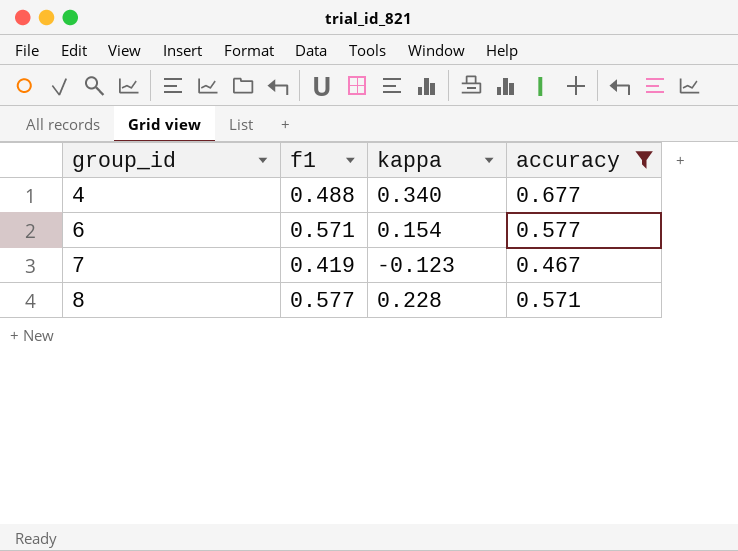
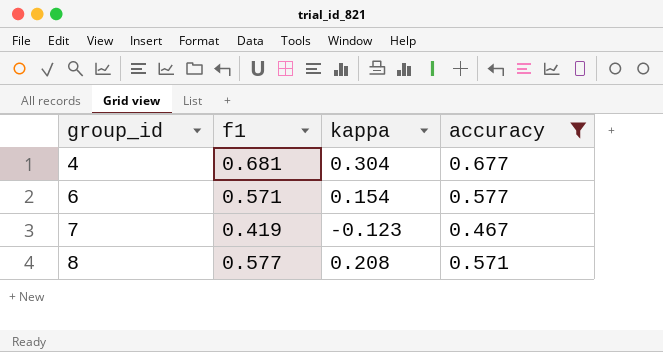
4 | f1: 0.488 -> 0.681
4 | kappa: 0.340 -> 0.304
8 | kappa: 0.228 -> 0.208

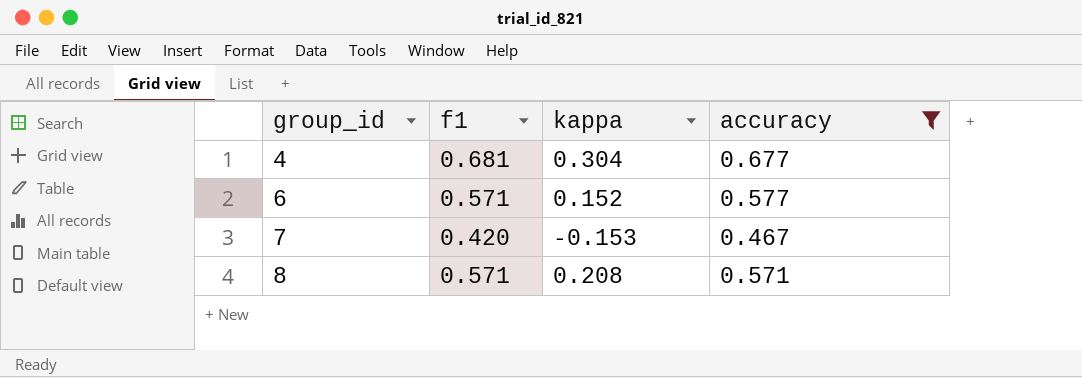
6 | kappa: 0.154 -> 0.152
7 | f1: 0.419 -> 0.420
7 | kappa: -0.123 -> -0.153
8 | f1: 0.577 -> 0.571

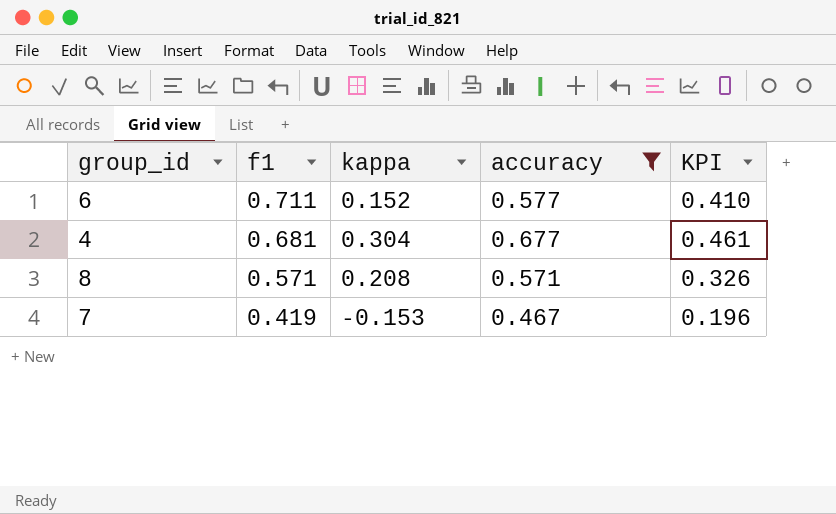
row order: group_id ascending -> f1 descending
column KPI | formula: none -> [f1] * [accuracy]
6 | f1: 0.571 -> 0.711
7 | f1: 0.420 -> 0.419

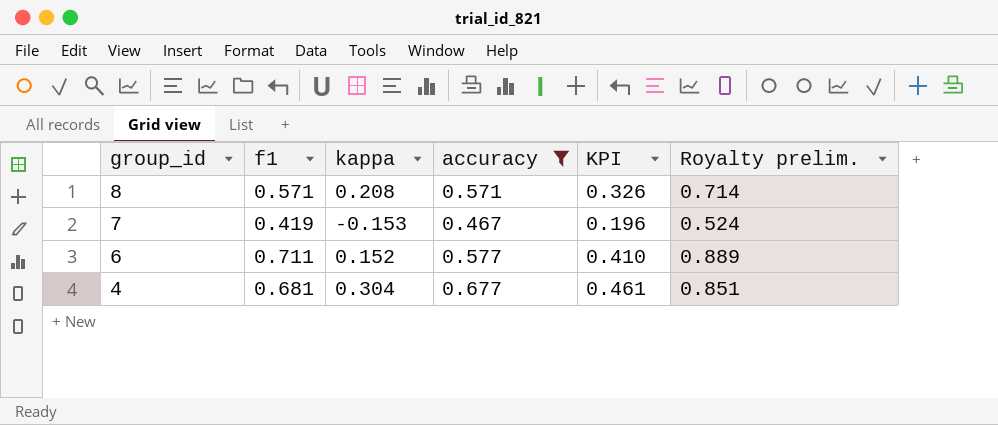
row order: f1 descending -> group_id descending
column Royalty prelim. | formula: none -> [f1] * 1.25

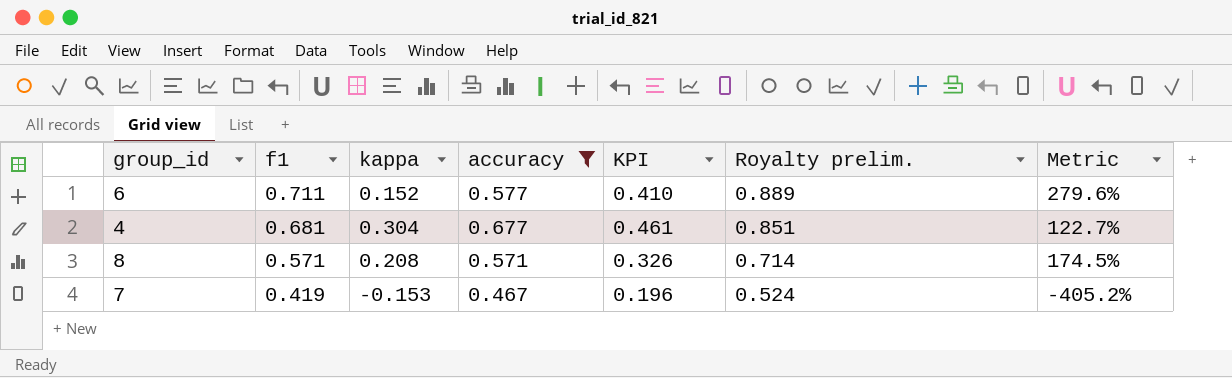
row order: group_id descending -> f1 descending
column Metric | formula: none -> ([accuracy] - [kappa]) / [kappa]

